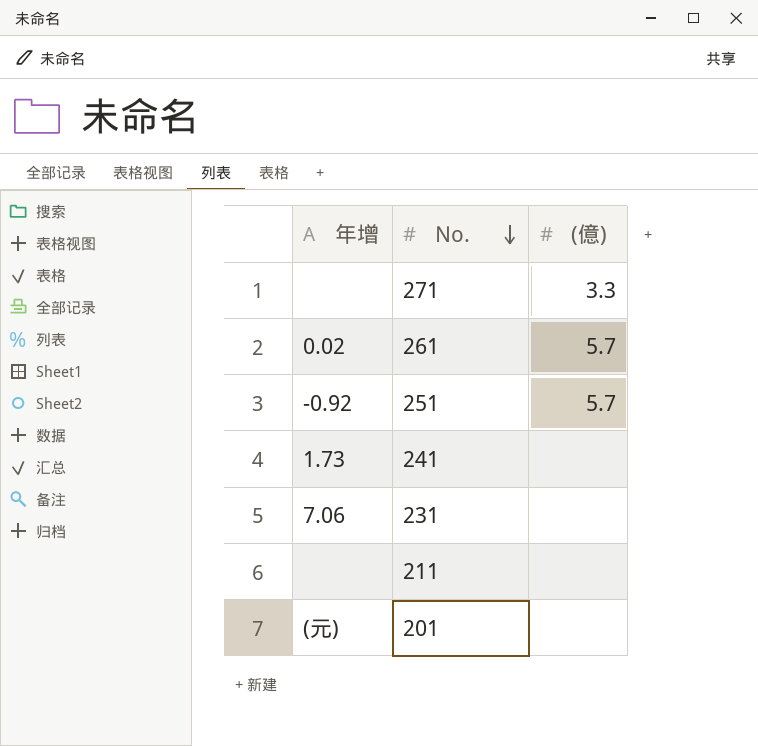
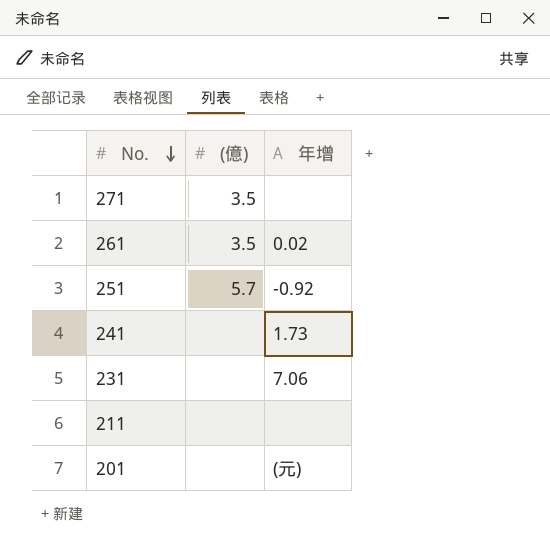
column 年增 | position: 1 -> 3
271 | (億): 3.3 -> 3.5
261 | (億): 5.7 -> 3.5

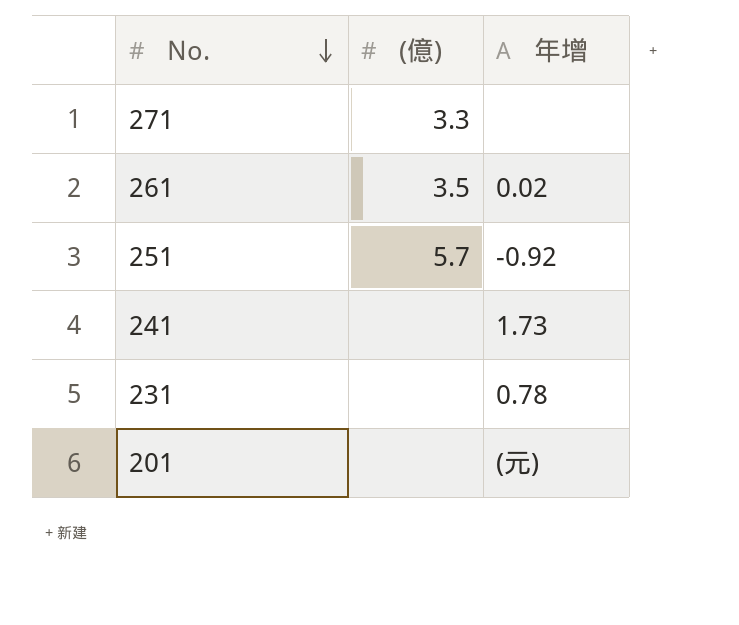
row 211: none | none -> none
271 | (億): 3.5 -> 3.3
231 | 年增: 7.06 -> 0.78

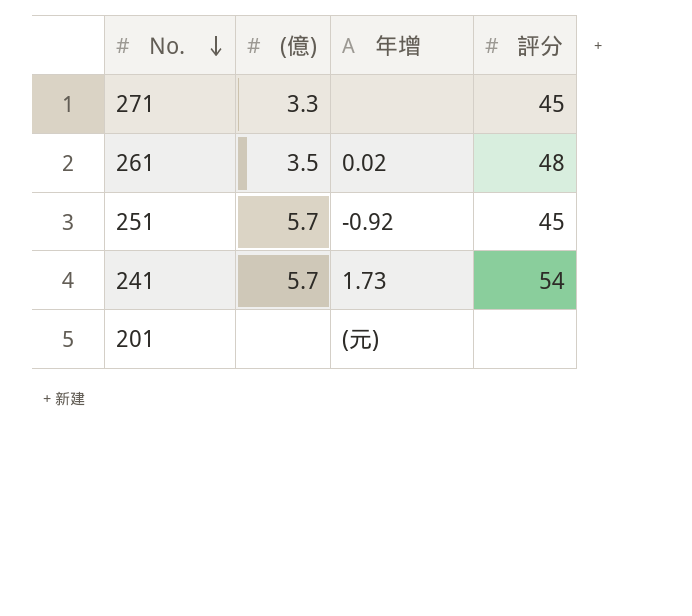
column 評分 | position: none -> 4
row 231: none | 0.78 -> none
241 | (億): none -> 5.7

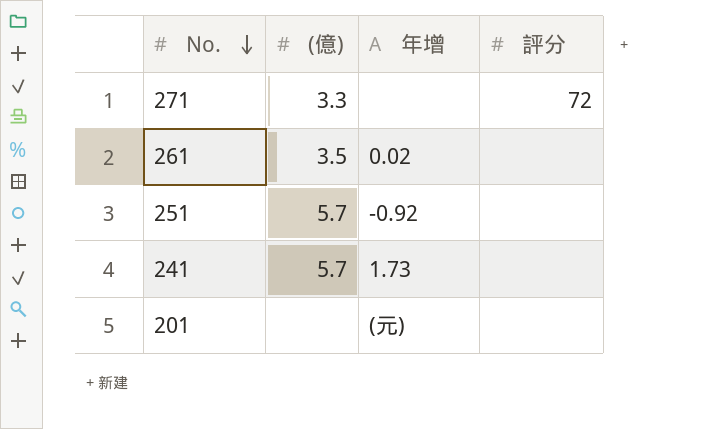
271 | 評分: 45 -> 72
261 | 評分: 48 -> none
251 | 評分: 45 -> none
241 | 評分: 54 -> none

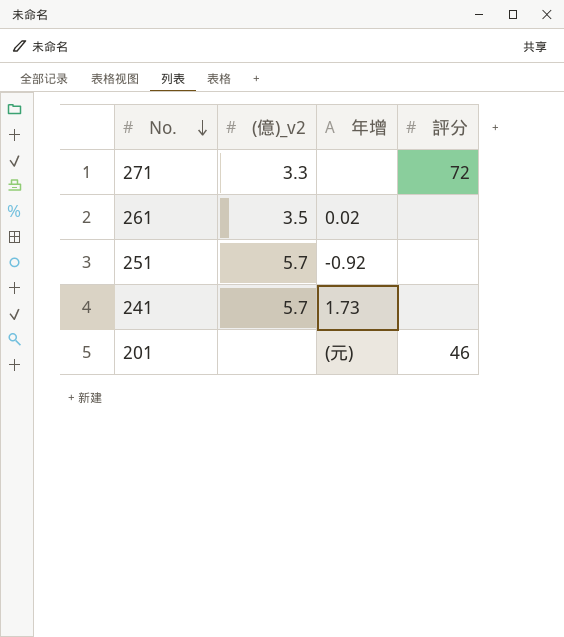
column name: (億) -> (億)_v2
201 | 評分: none -> 46

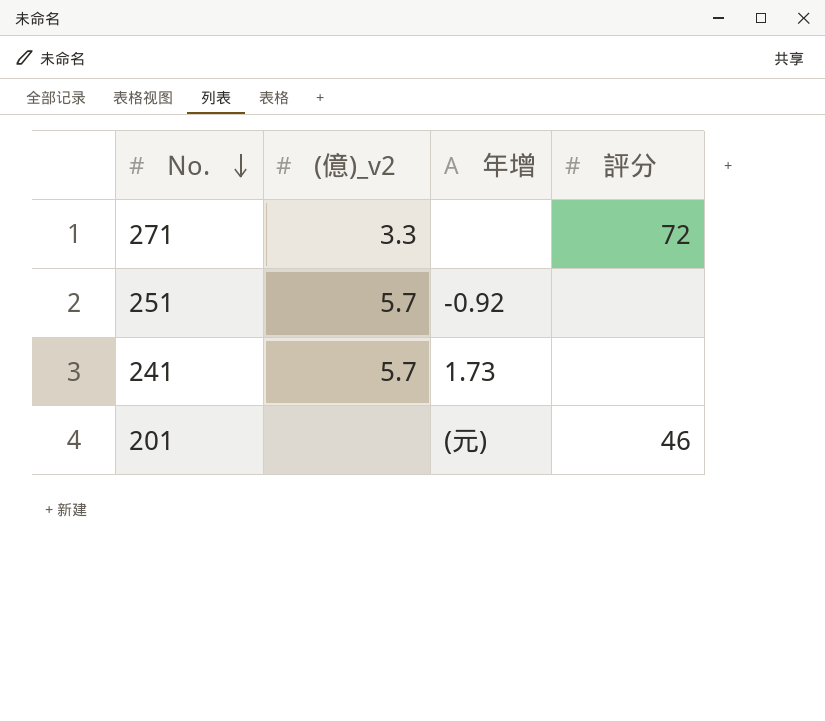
row 261: 3.5 | 0.02 | none -> none

